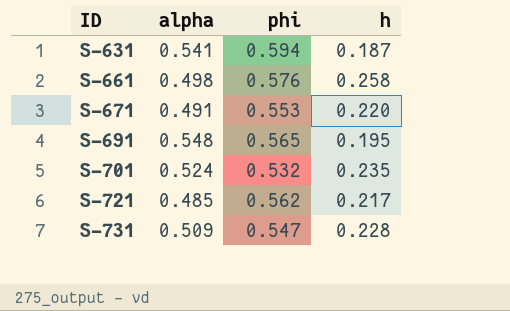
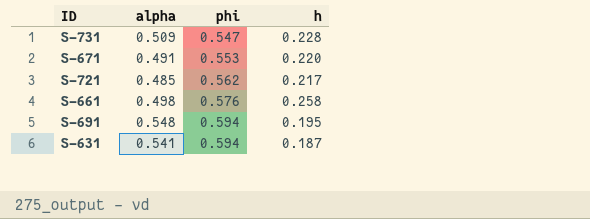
row order: ID ascending -> phi ascending
row S-701: 0.524 | 0.532 | 0.235 -> none
S-691 | phi: 0.565 -> 0.594

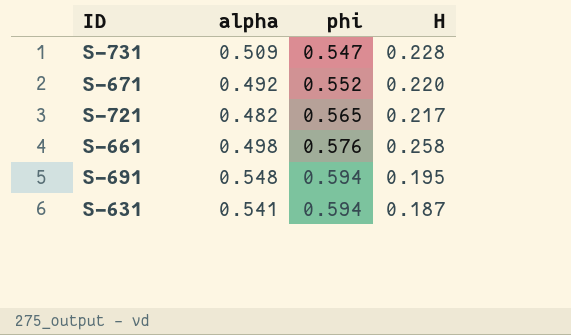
column name: h -> H
S-671 | alpha: 0.491 -> 0.492
S-671 | phi: 0.553 -> 0.552
S-721 | alpha: 0.485 -> 0.482
S-721 | phi: 0.562 -> 0.565

